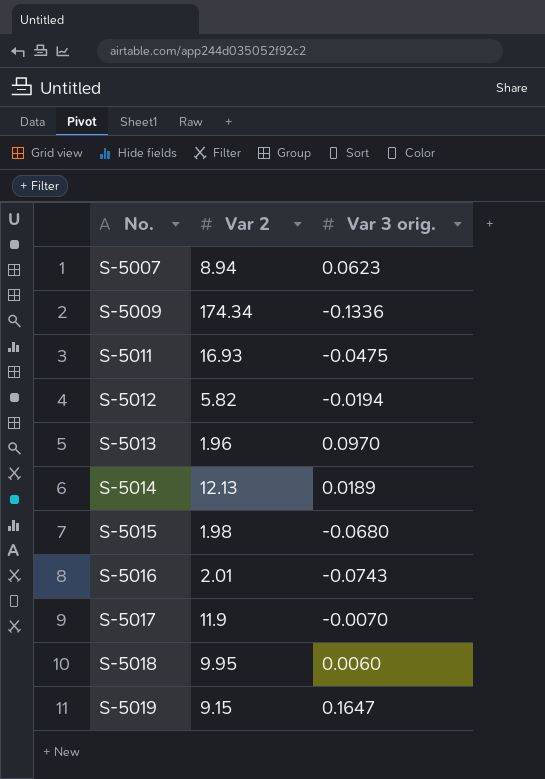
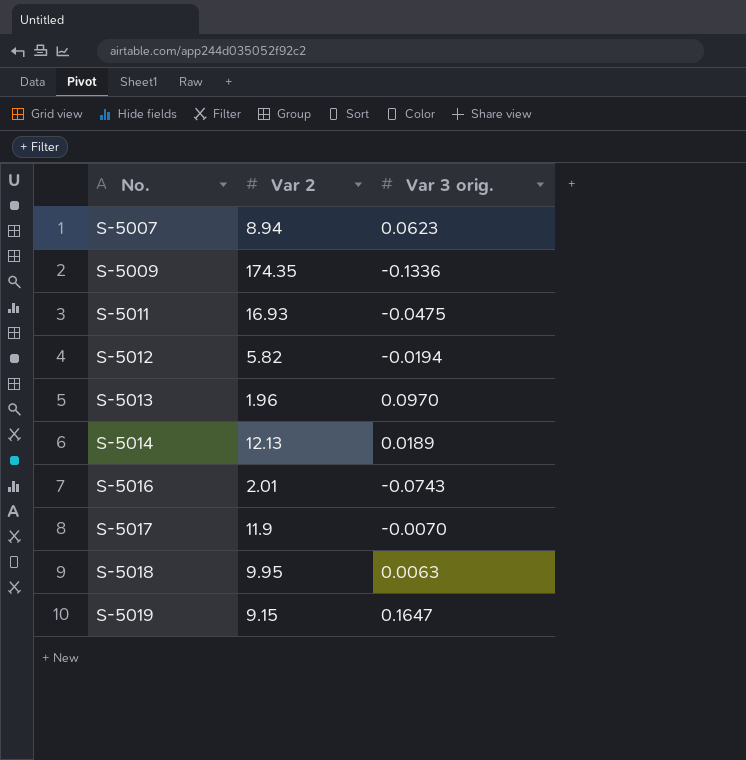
row S-5015: 1.98 | -0.0680 -> none
S-5009 | Var 2: 174.34 -> 174.35
S-5018 | Var 3 orig.: 0.0060 -> 0.0063

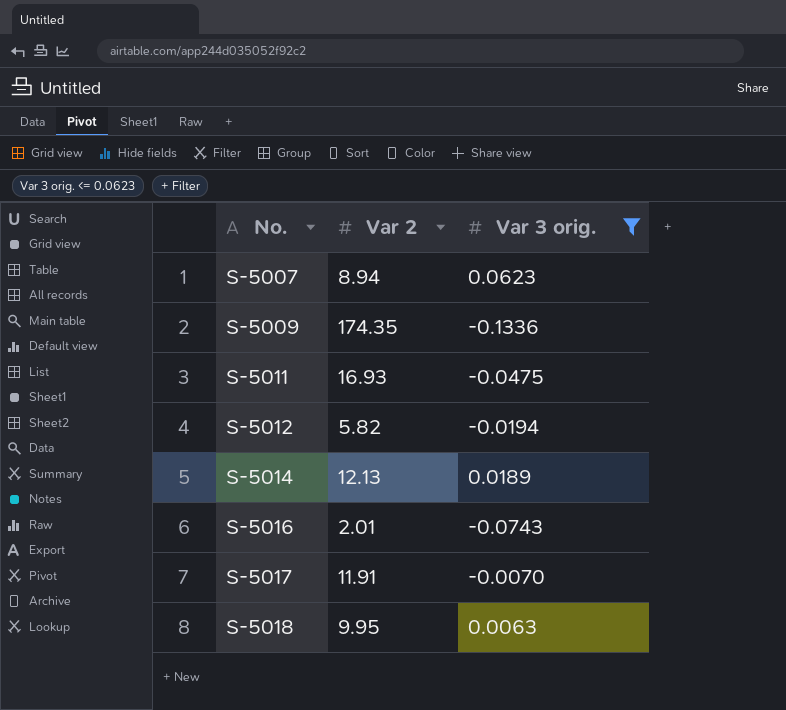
filter: none -> Var 3 orig. <= 0.0623
S-5017 | Var 2: 11.9 -> 11.91

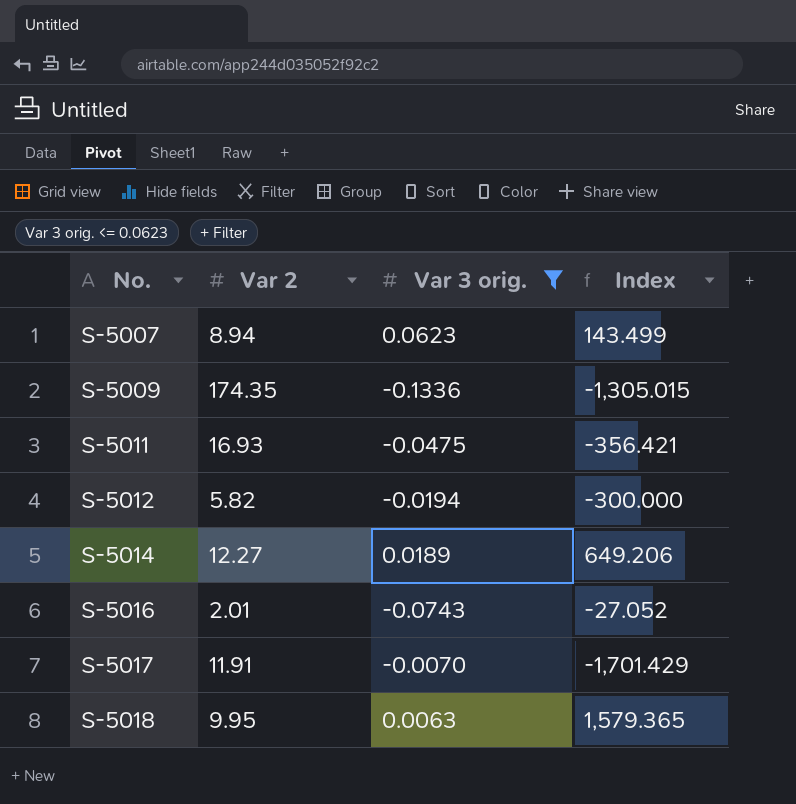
column Index | formula: none -> [Var 2] / [Var 3 orig.]
S-5014 | Var 2: 12.13 -> 12.27

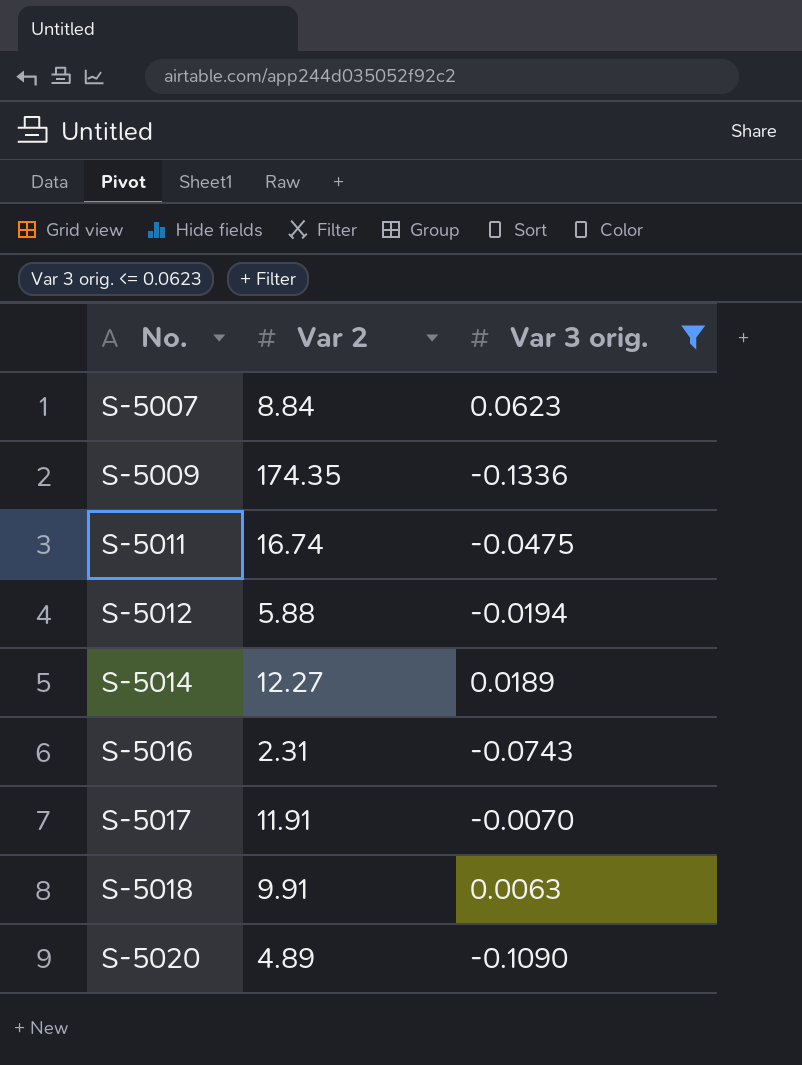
column Index | formula: [Var 2] / [Var 3 orig.] -> none
S-5007 | Var 2: 8.94 -> 8.84
S-5011 | Var 2: 16.93 -> 16.74
S-5012 | Var 2: 5.82 -> 5.88
S-5016 | Var 2: 2.01 -> 2.31
S-5018 | Var 2: 9.95 -> 9.91
row S-5020: none -> 4.89 | -0.1090

